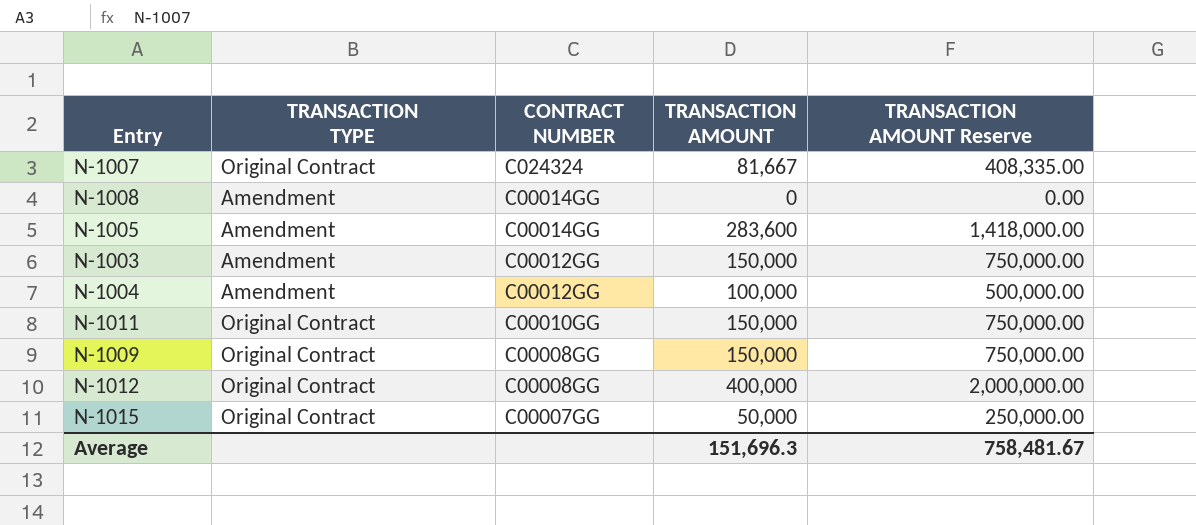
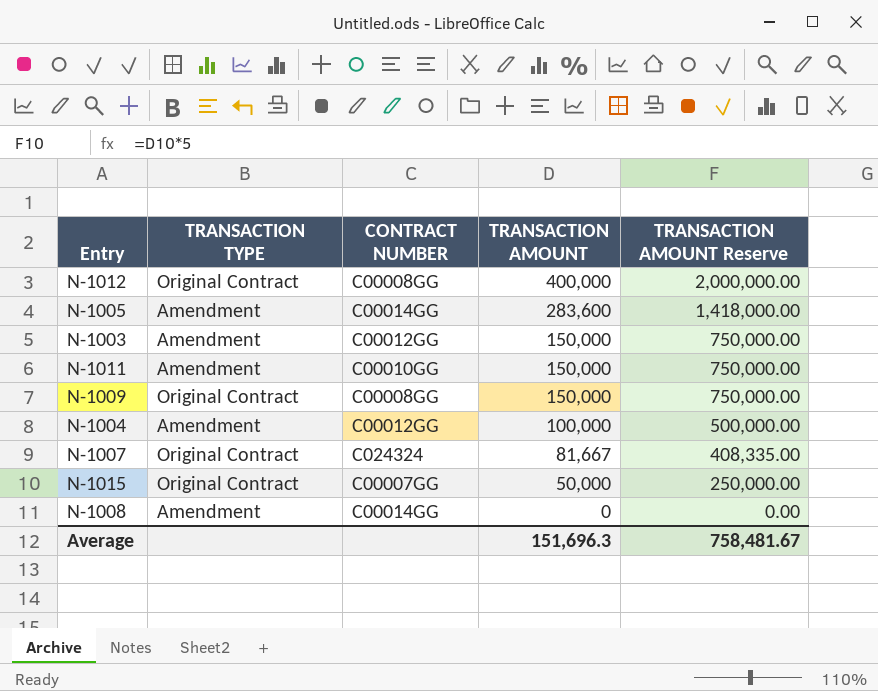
row order: CONTRACT NUMBER descending -> TRANSACTION AMOUNT descending
N-1011 | TRANSACTION TYPE: Original Contract -> Amendment

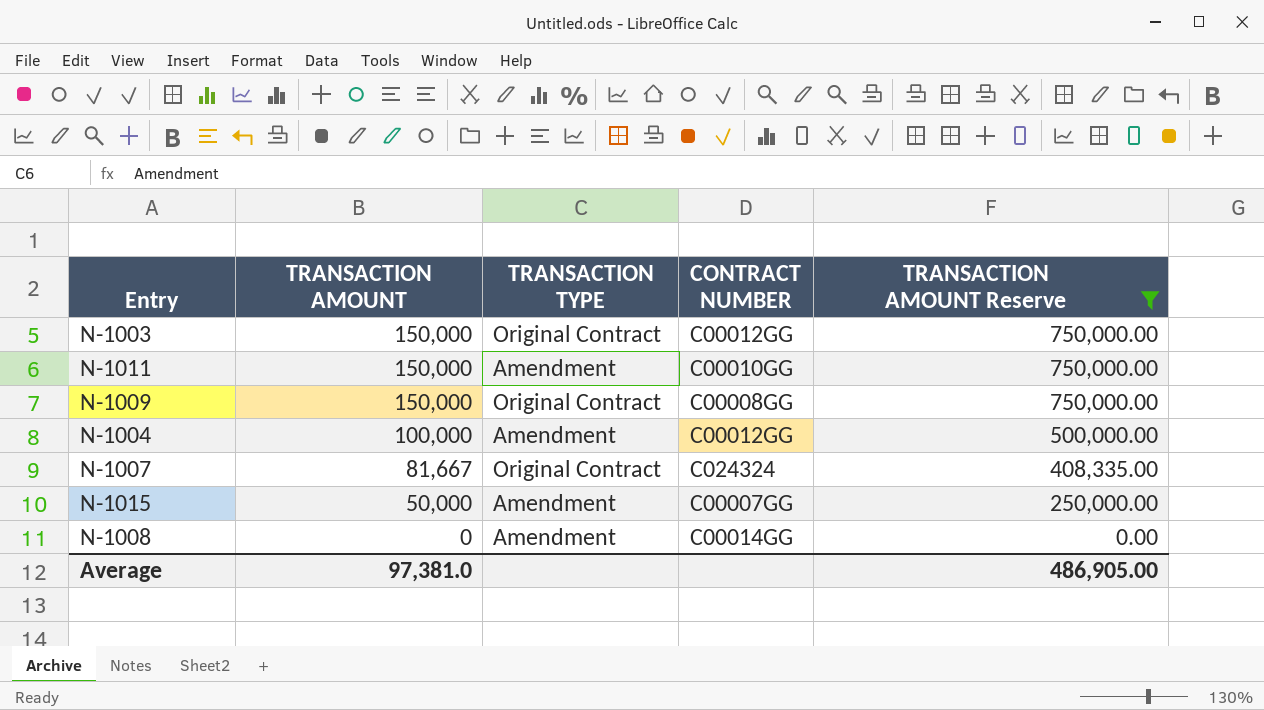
filter: none -> TRANSACTION AMOUNT Reserve <= 750,000.00
column TRANSACTION AMOUNT | position: 4 -> 2
N-1003 | TRANSACTION TYPE: Amendment -> Original Contract
N-1015 | TRANSACTION TYPE: Original Contract -> Amendment
Average | TRANSACTION AMOUNT: 151,696.3 -> 97,381.0
Average | TRANSACTION AMOUNT Reserve: 758,481.67 -> 486,905.00

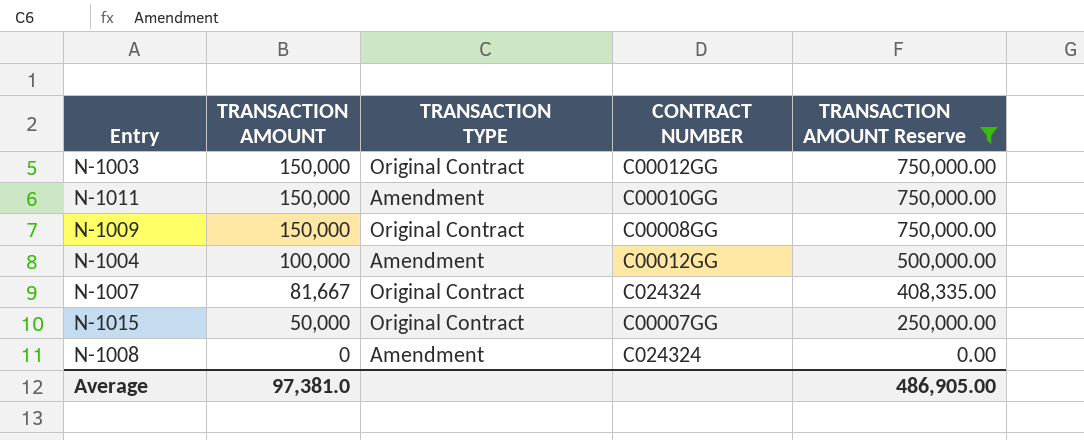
N-1015 | TRANSACTION TYPE: Amendment -> Original Contract
N-1008 | CONTRACT NUMBER: C00014GG -> C024324

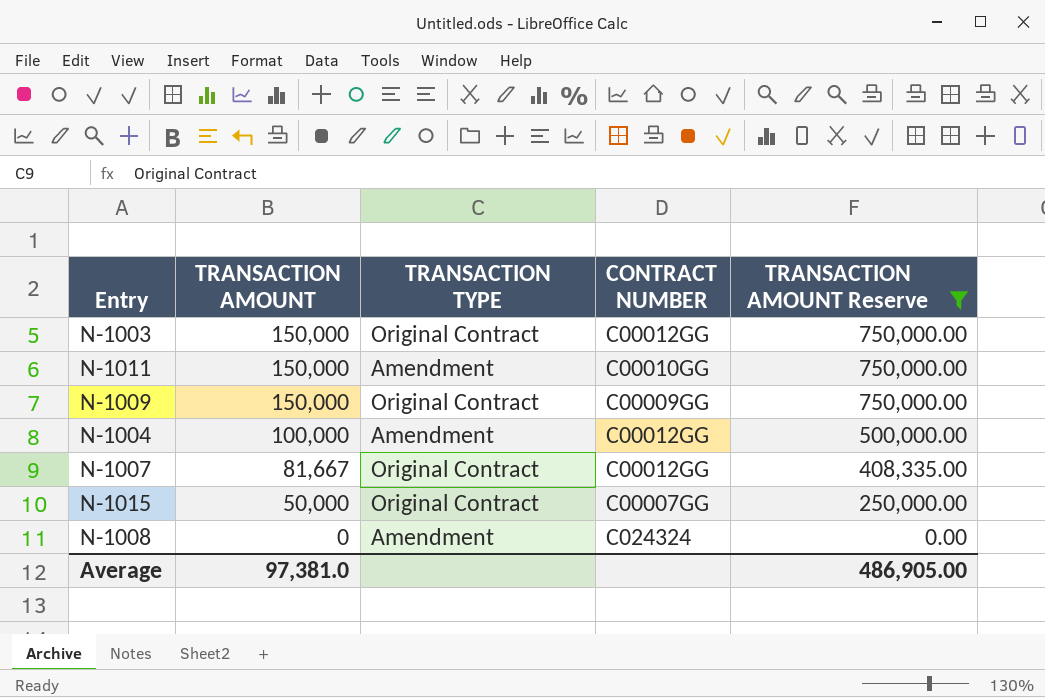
N-1009 | CONTRACT NUMBER: C00008GG -> C00009GG
N-1007 | CONTRACT NUMBER: C024324 -> C00012GG

